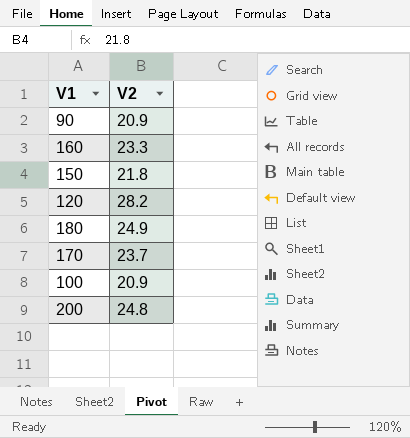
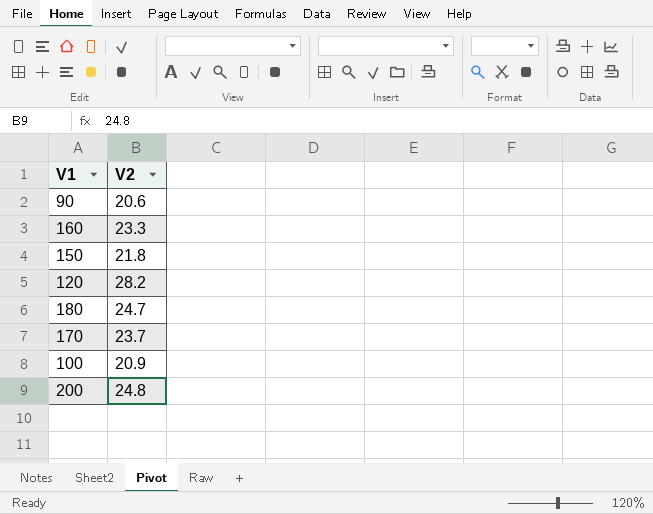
90 | V2: 20.9 -> 20.6
180 | V2: 24.9 -> 24.7

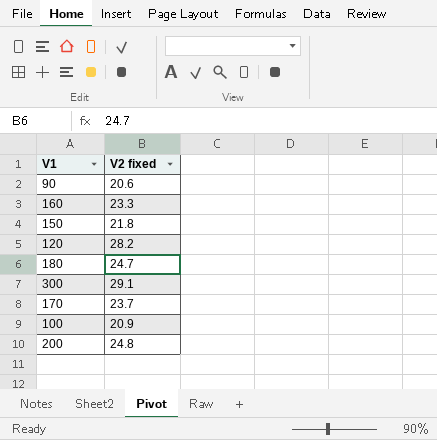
column name: V2 -> V2 fixed
row 300: none -> 29.1

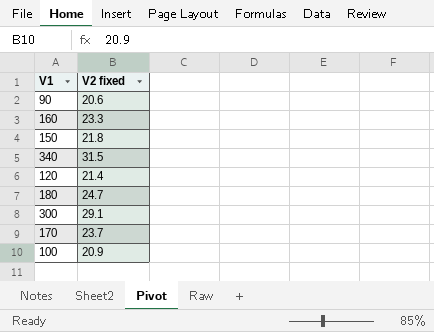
row 200: 24.8 -> none
row 340: none -> 31.5
120 | V2 fixed: 28.2 -> 21.4

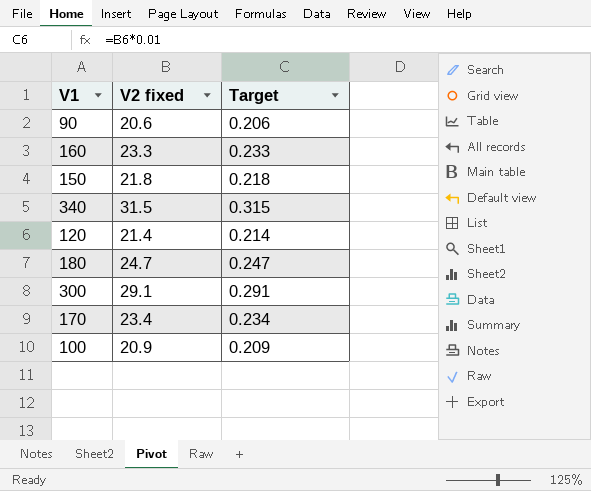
column Target | formula: none -> [V2 fixed] * 0.01
170 | V2 fixed: 23.7 -> 23.4

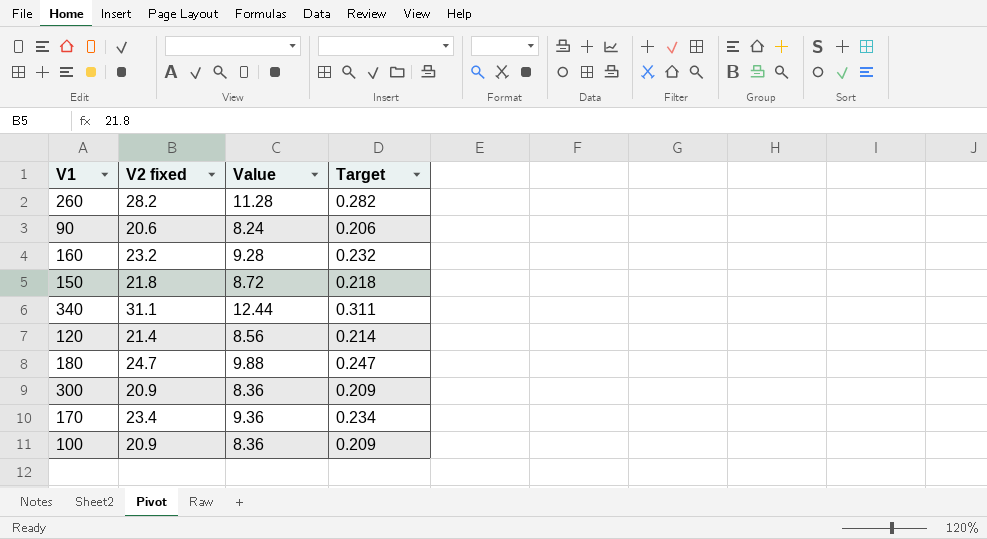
column Value | formula: none -> [V2 fixed] * 0.4
row 260: none -> 28.2 | 11.28 | 0.282
160 | V2 fixed: 23.3 -> 23.2
160 | Target: 0.233 -> 0.232
340 | V2 fixed: 31.5 -> 31.1
340 | Target: 0.315 -> 0.311
300 | V2 fixed: 29.1 -> 20.9
300 | Target: 0.291 -> 0.209

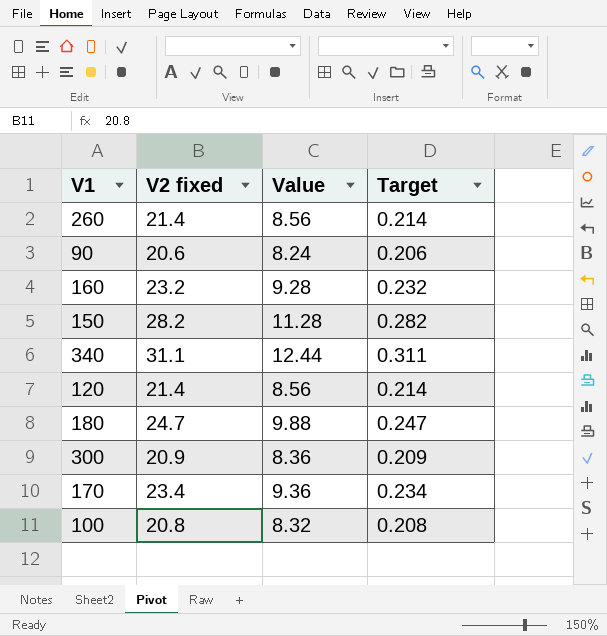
260 | V2 fixed: 28.2 -> 21.4
260 | Value: 11.28 -> 8.56
260 | Target: 0.282 -> 0.214
150 | V2 fixed: 21.8 -> 28.2
150 | Value: 8.72 -> 11.28
150 | Target: 0.218 -> 0.282
100 | V2 fixed: 20.9 -> 20.8
100 | Value: 8.36 -> 8.32
100 | Target: 0.209 -> 0.208

